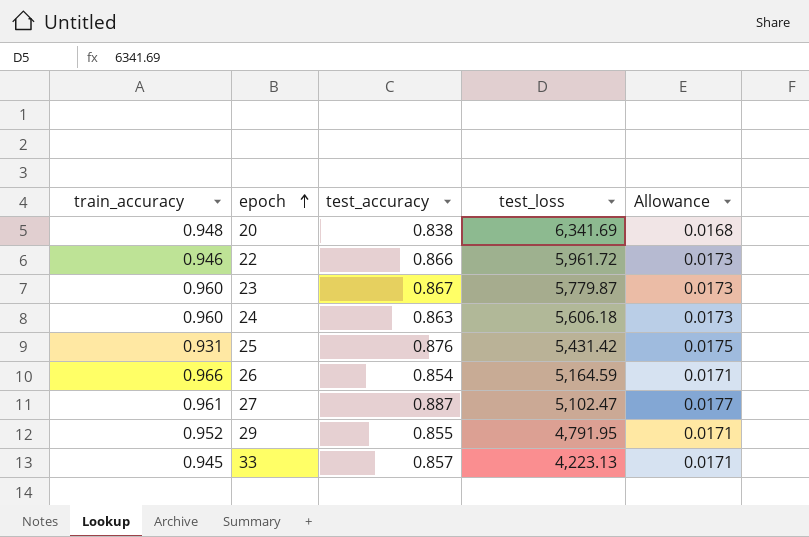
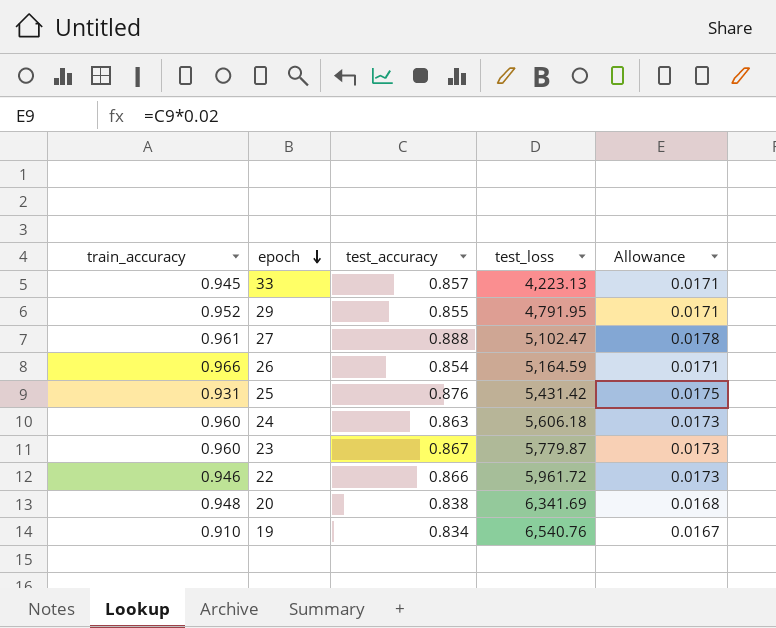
row order: epoch ascending -> epoch descending
27 | test_accuracy: 0.887 -> 0.888
27 | Allowance: 0.0177 -> 0.0178
row 19: none -> 0.910 | 0.834 | 6,540.76 | 0.0167

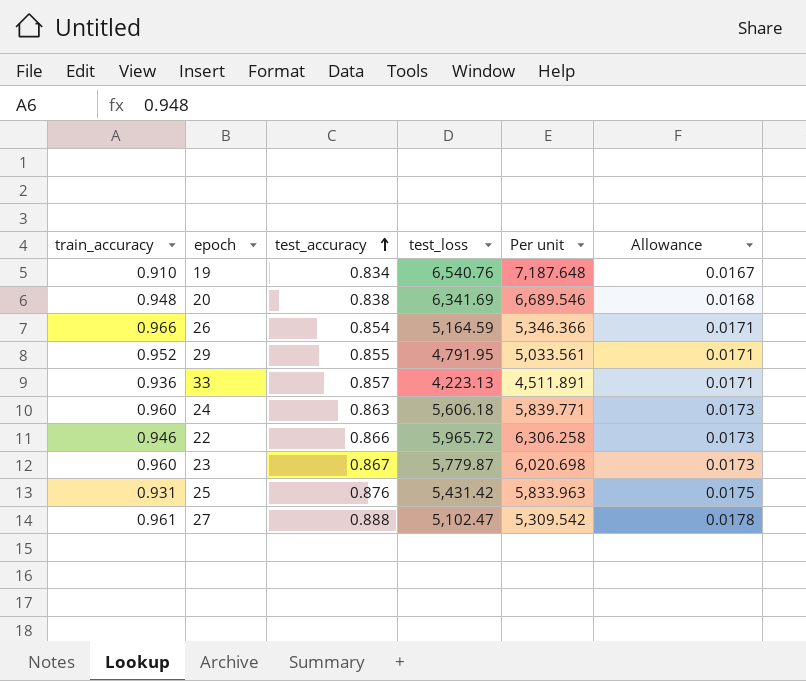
row order: epoch descending -> test_accuracy ascending
column Per unit | formula: none -> [test_loss] / [train_accuracy]
33 | train_accuracy: 0.945 -> 0.936
22 | test_loss: 5,961.72 -> 5,965.72

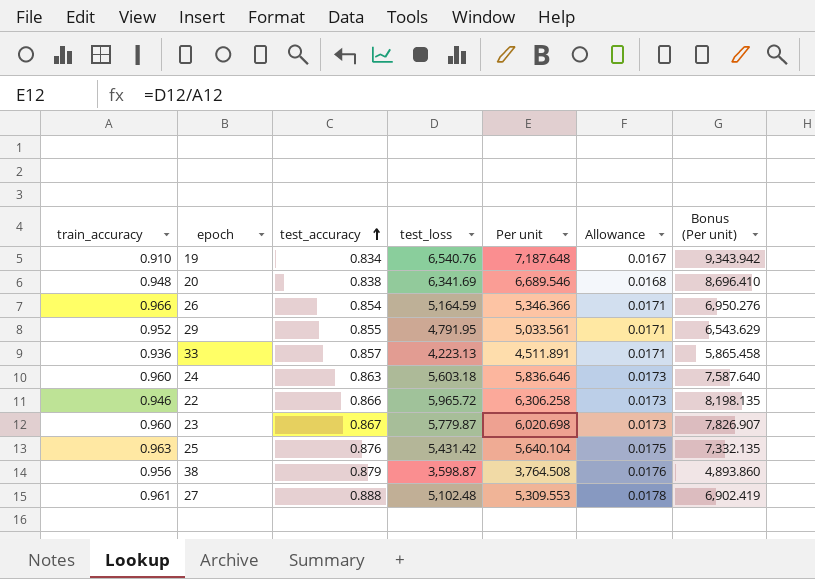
column Bonus (Per unit) | formula: none -> [Per unit] * 1.3
24 | test_loss: 5,606.18 -> 5,603.18
24 | Per unit: 5,839.771 -> 5,836.646
25 | train_accuracy: 0.931 -> 0.963
25 | Per unit: 5,833.963 -> 5,640.104
row 38: none -> 0.956 | 0.879 | 3,598.87 | 3,764.508 | 0.0176 | 4,893.860
27 | test_loss: 5,102.47 -> 5,102.48
27 | Per unit: 5,309.542 -> 5,309.553

